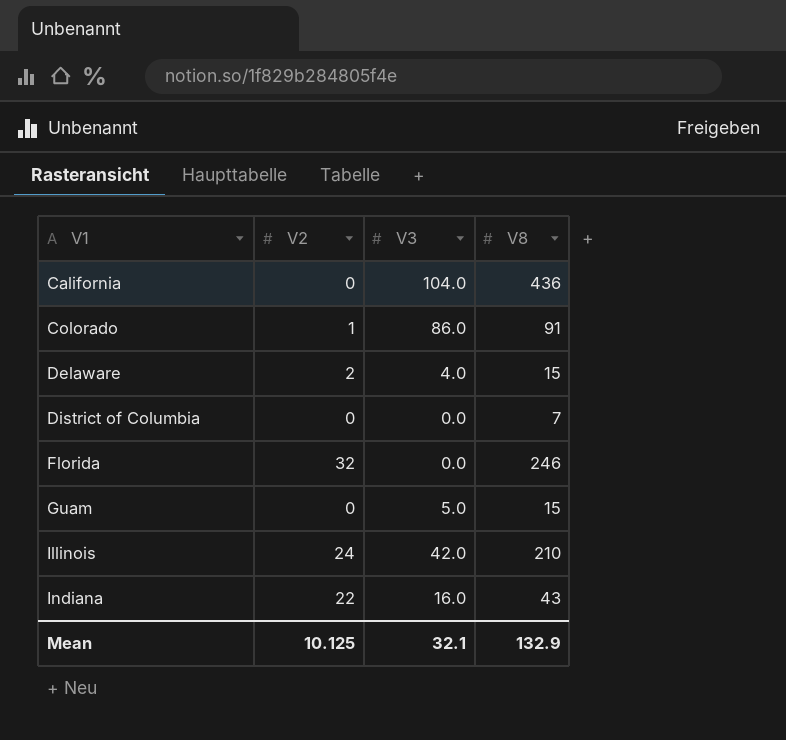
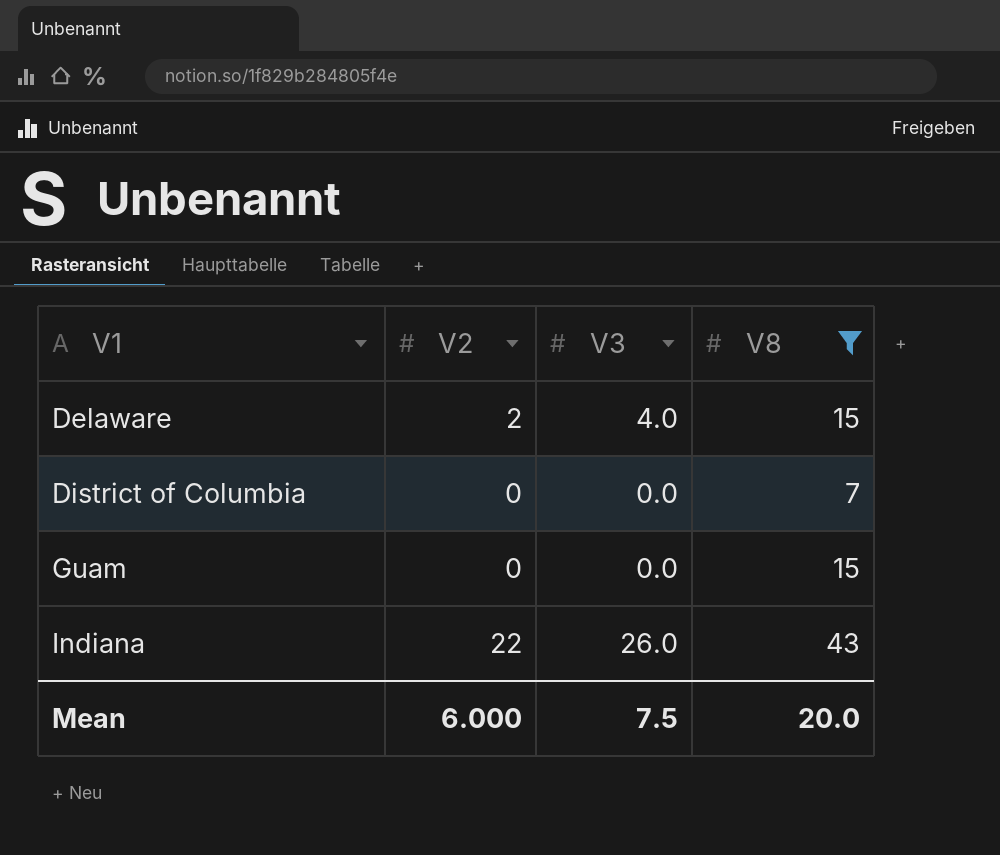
filter: none -> V8 <= 43
Guam | V3: 5.0 -> 0.0
Indiana | V3: 16.0 -> 26.0
Mean | V2: 10.125 -> 6.000
Mean | V3: 32.1 -> 7.5
Mean | V8: 132.9 -> 20.0

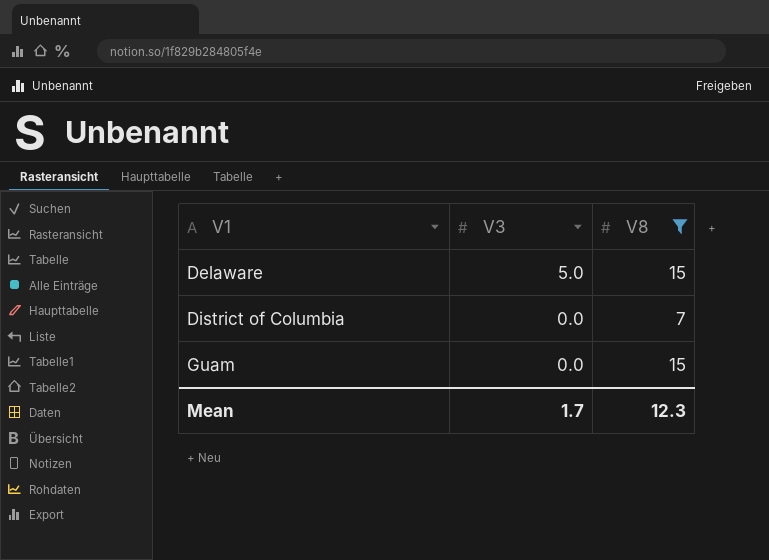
column V2 | position: 2 -> none
row Indiana: 22 | 26.0 | 43 -> none
Delaware | V3: 4.0 -> 5.0
Mean | V3: 7.5 -> 1.7
Mean | V8: 20.0 -> 12.3

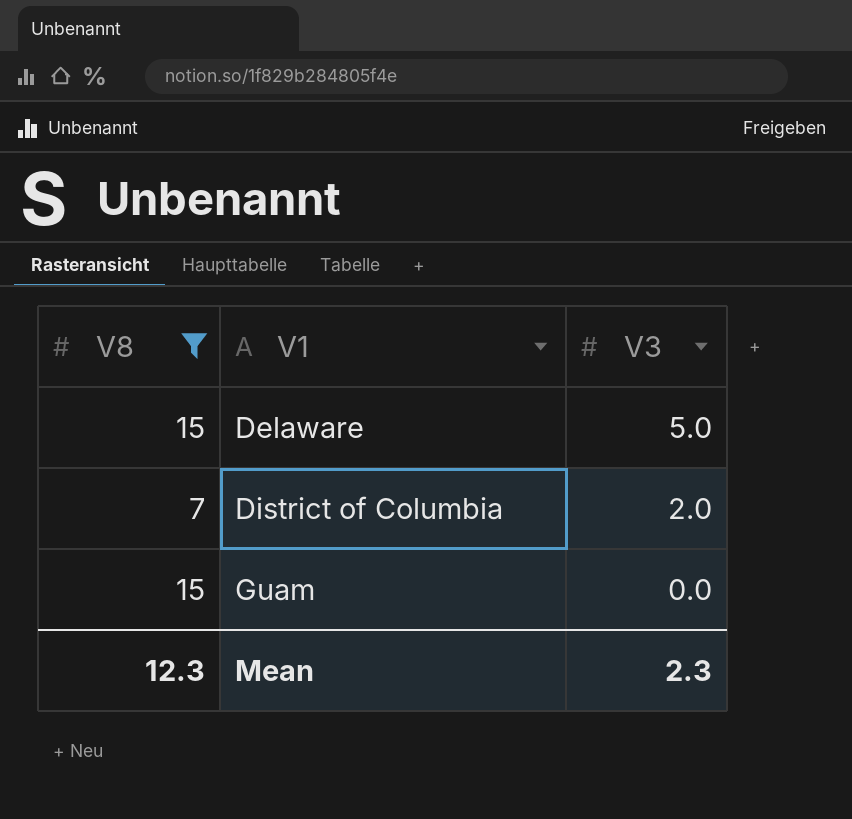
column V8 | position: 3 -> 1
District of Columbia | V3: 0.0 -> 2.0
Mean | V3: 1.7 -> 2.3

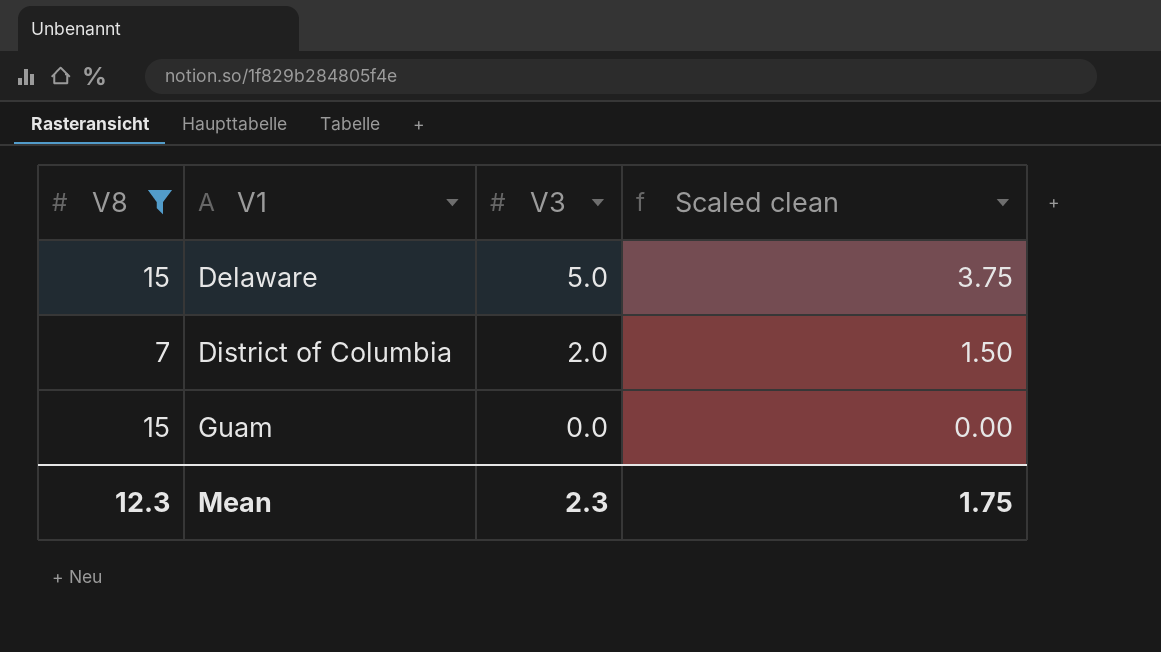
column Scaled clean | formula: none -> [V3] * 0.75

